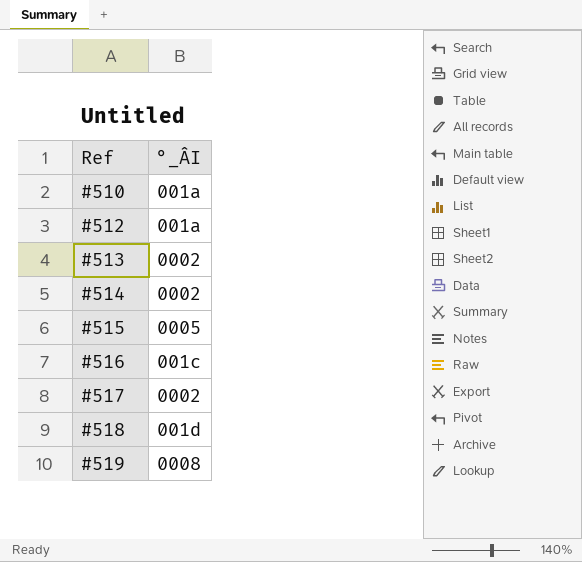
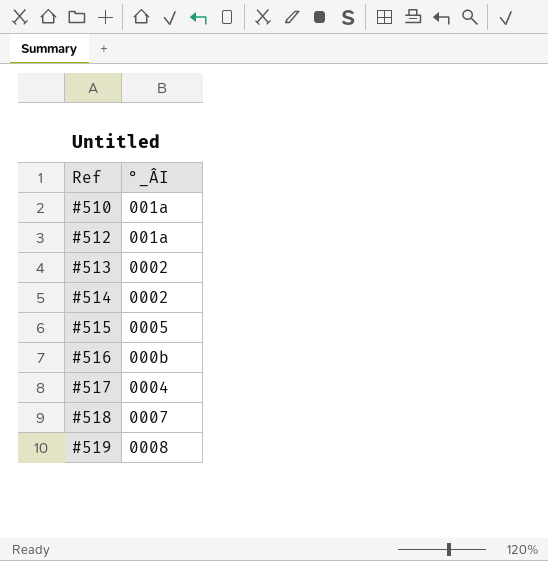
#516 | °_ÂI: 001c -> 000b
#517 | °_ÂI: 0002 -> 0004
#518 | °_ÂI: 001d -> 0007

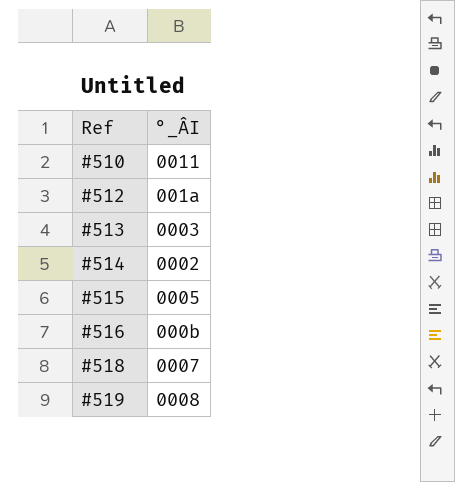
row #517: 0004 -> none
#510 | °_ÂI: 001a -> 0011
#513 | °_ÂI: 0002 -> 0003

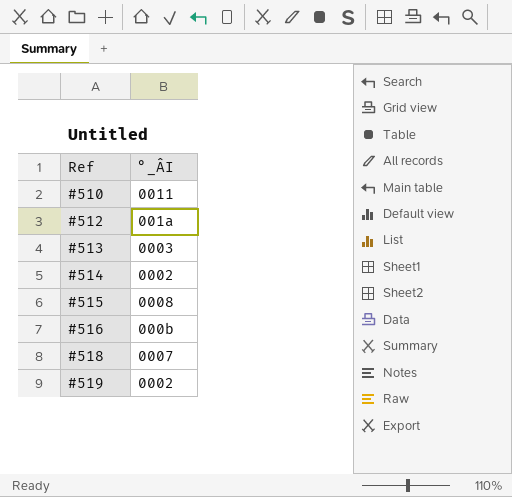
#515 | °_ÂI: 0005 -> 0008
#519 | °_ÂI: 0008 -> 0002

